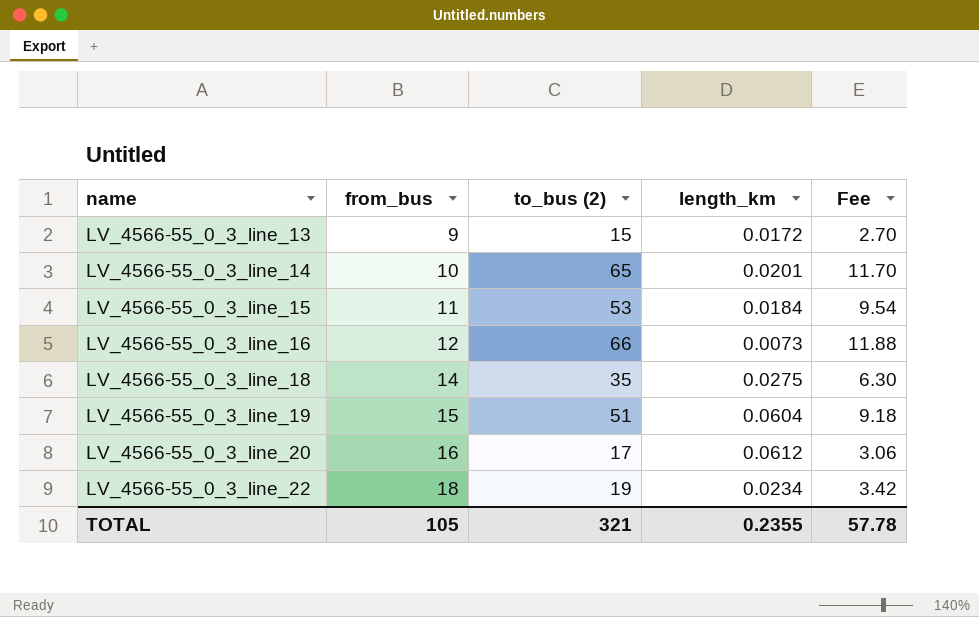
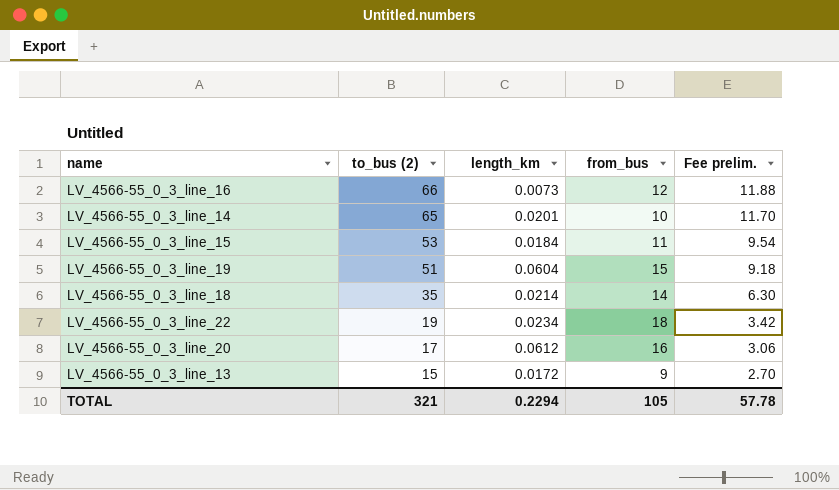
row order: name ascending -> to_bus (2) descending
column from_bus | position: 2 -> 4
column name: Fee -> Fee prelim.
LV_4566-55_0_3_line_18 | length_km: 0.0275 -> 0.0214
TOTAL | length_km: 0.2355 -> 0.2294

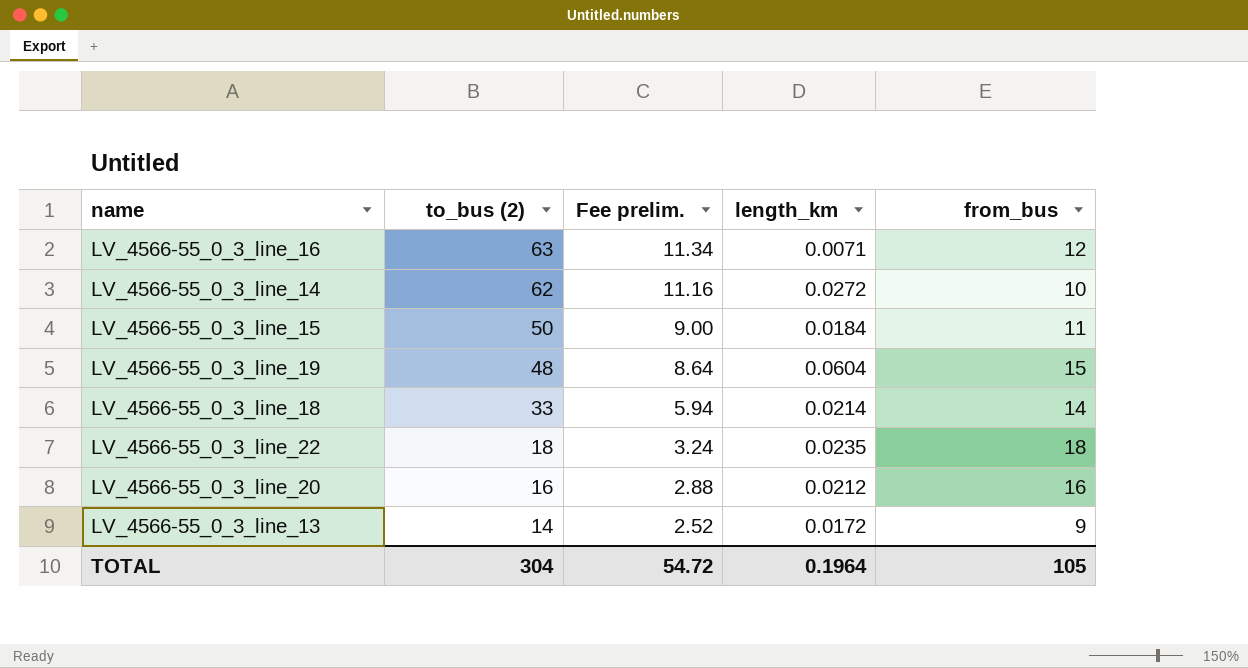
column Fee prelim. | position: 5 -> 3
LV_4566-55_0_3_line_16 | to_bus (2): 66 -> 63
LV_4566-55_0_3_line_16 | Fee prelim.: 11.88 -> 11.34
LV_4566-55_0_3_line_16 | length_km: 0.0073 -> 0.0071
LV_4566-55_0_3_line_14 | to_bus (2): 65 -> 62
LV_4566-55_0_3_line_14 | Fee prelim.: 11.70 -> 11.16
LV_4566-55_0_3_line_14 | length_km: 0.0201 -> 0.0272
LV_4566-55_0_3_line_15 | to_bus (2): 53 -> 50
LV_4566-55_0_3_line_15 | Fee prelim.: 9.54 -> 9.00
LV_4566-55_0_3_line_19 | to_bus (2): 51 -> 48
LV_4566-55_0_3_line_19 | Fee prelim.: 9.18 -> 8.64
LV_4566-55_0_3_line_18 | to_bus (2): 35 -> 33
LV_4566-55_0_3_line_18 | Fee prelim.: 6.30 -> 5.94
LV_4566-55_0_3_line_22 | to_bus (2): 19 -> 18
LV_4566-55_0_3_line_22 | Fee prelim.: 3.42 -> 3.24
LV_4566-55_0_3_line_22 | length_km: 0.0234 -> 0.0235
LV_4566-55_0_3_line_20 | to_bus (2): 17 -> 16
LV_4566-55_0_3_line_20 | Fee prelim.: 3.06 -> 2.88
LV_4566-55_0_3_line_20 | length_km: 0.0612 -> 0.0212
LV_4566-55_0_3_line_13 | to_bus (2): 15 -> 14
LV_4566-55_0_3_line_13 | Fee prelim.: 2.70 -> 2.52
TOTAL | to_bus (2): 321 -> 304
TOTAL | Fee prelim.: 57.78 -> 54.72
TOTAL | length_km: 0.2294 -> 0.1964

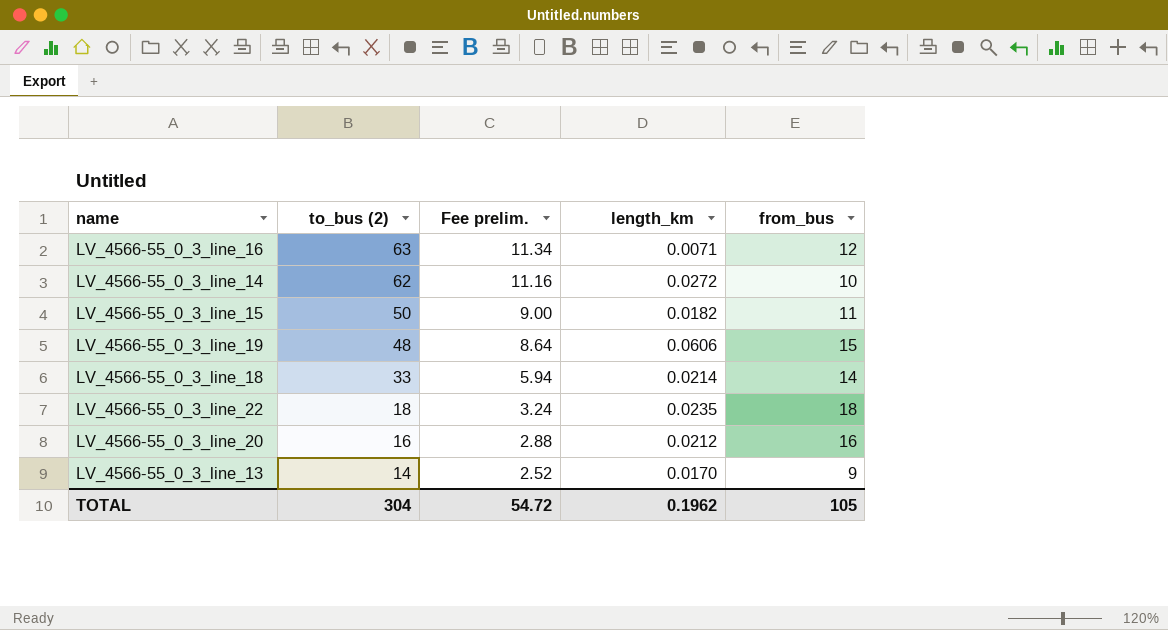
LV_4566-55_0_3_line_15 | length_km: 0.0184 -> 0.0182
LV_4566-55_0_3_line_19 | length_km: 0.0604 -> 0.0606
LV_4566-55_0_3_line_13 | length_km: 0.0172 -> 0.0170
TOTAL | length_km: 0.1964 -> 0.1962

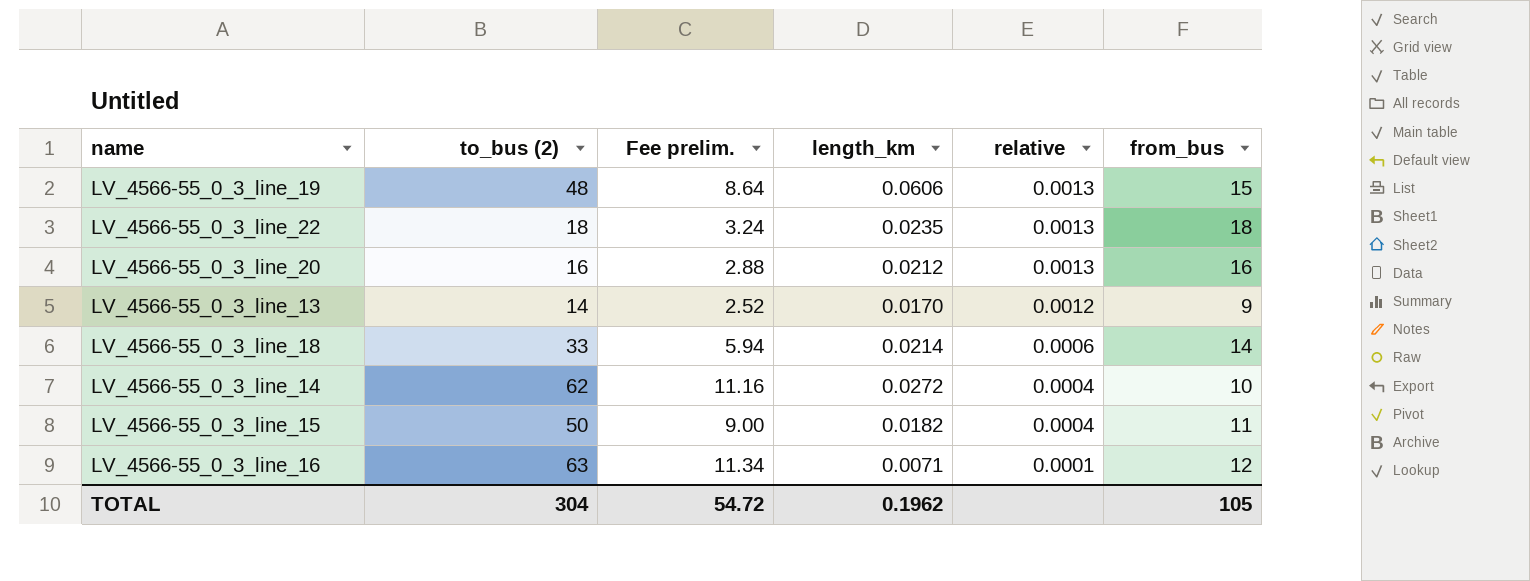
row order: to_bus (2) descending -> relative descending
column relative | formula: none -> [length_km] / [to_bus (2)]

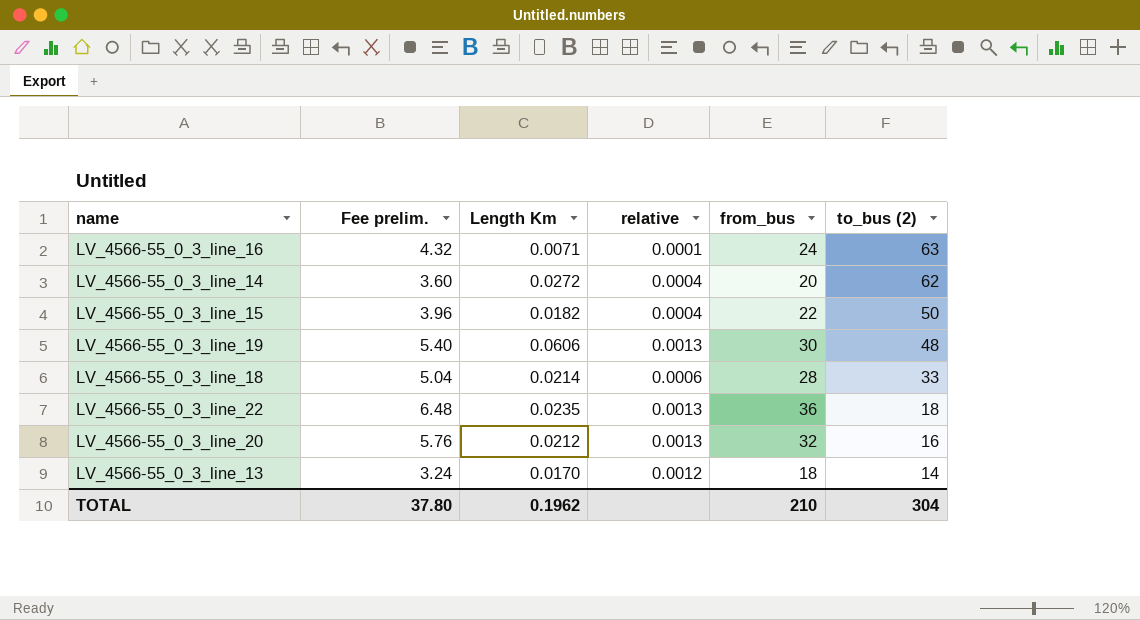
row order: relative descending -> to_bus (2) descending
column Fee prelim. | formula: [to_bus (2)] * 0.18 -> [from_bus] * 0.18
column name: length_km -> Length Km
column to_bus (2) | position: 2 -> 6
LV_4566-55_0_3_line_16 | from_bus: 12 -> 24
LV_4566-55_0_3_line_14 | from_bus: 10 -> 20
LV_4566-55_0_3_line_15 | from_bus: 11 -> 22
LV_4566-55_0_3_line_19 | from_bus: 15 -> 30
LV_4566-55_0_3_line_18 | from_bus: 14 -> 28
LV_4566-55_0_3_line_22 | from_bus: 18 -> 36
LV_4566-55_0_3_line_20 | from_bus: 16 -> 32
LV_4566-55_0_3_line_13 | from_bus: 9 -> 18
TOTAL | Fee prelim.: 54.72 -> 37.80
TOTAL | from_bus: 105 -> 210

